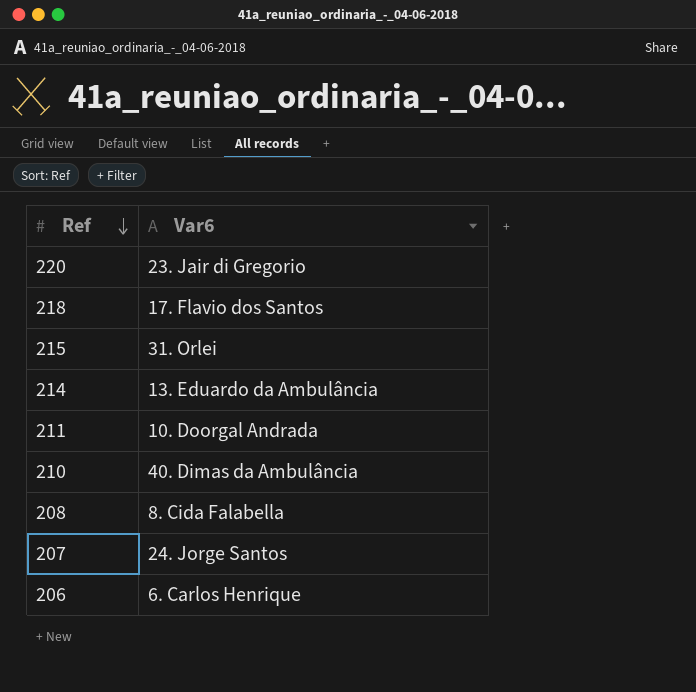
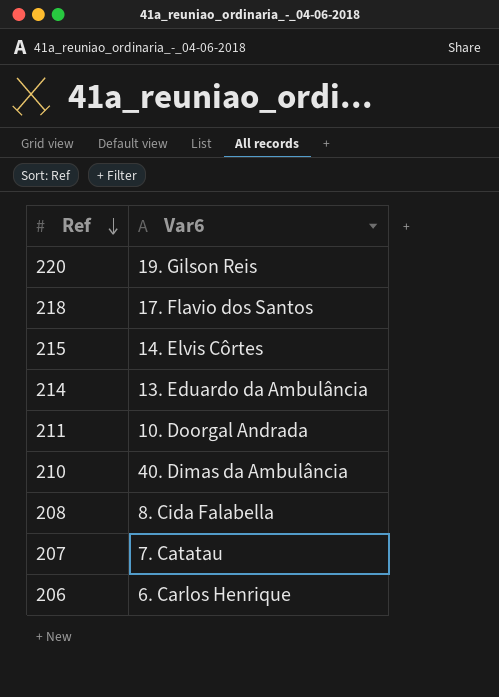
220 | Var6: 23. Jair di Gregorio -> 19. Gilson Reis
215 | Var6: 31. Orlei -> 14. Elvis Côrtes
207 | Var6: 24. Jorge Santos -> 7. Catatau

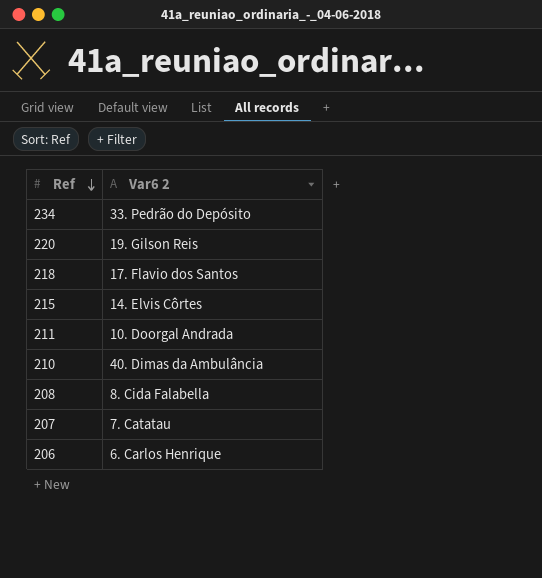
column name: Var6 -> Var6 2
row 214: 13. Eduardo da Ambulância -> none
row 234: none -> 33. Pedrão do Depósito

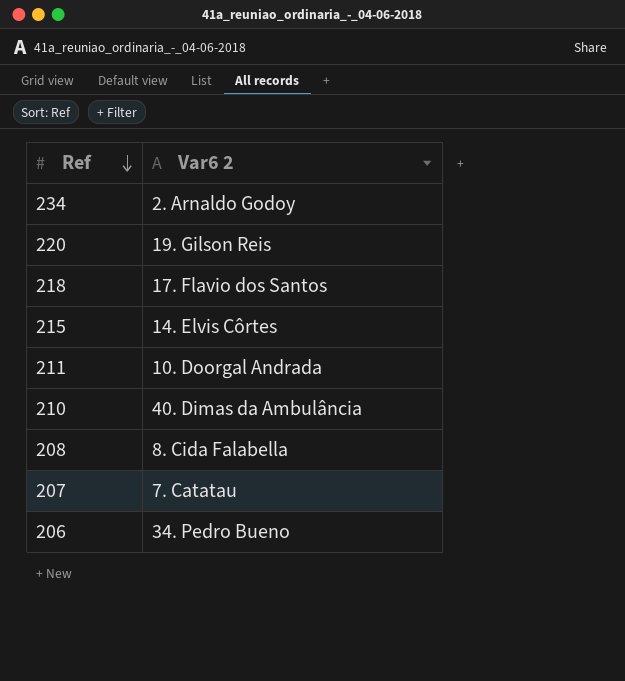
234 | Var6 2: 33. Pedrão do Depósito -> 2. Arnaldo Godoy
206 | Var6 2: 6. Carlos Henrique -> 34. Pedro Bueno

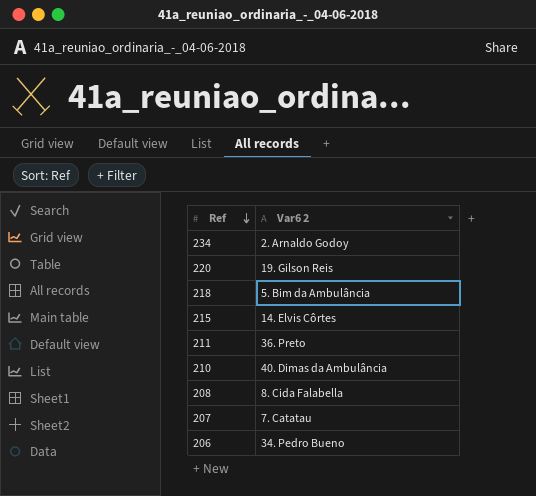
218 | Var6 2: 17. Flavio dos Santos -> 5. Bim da Ambulância
211 | Var6 2: 10. Doorgal Andrada -> 36. Preto

